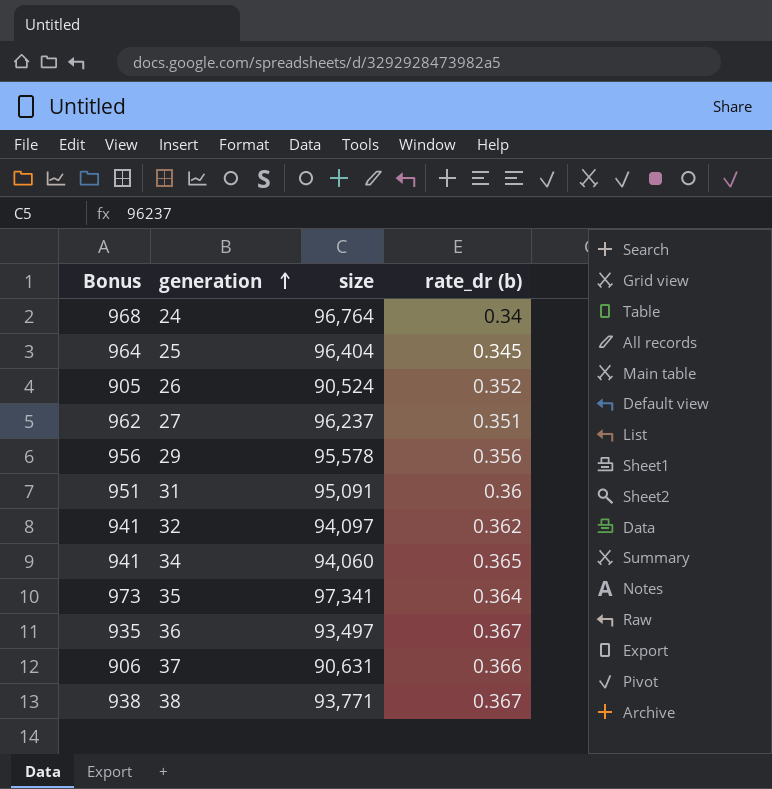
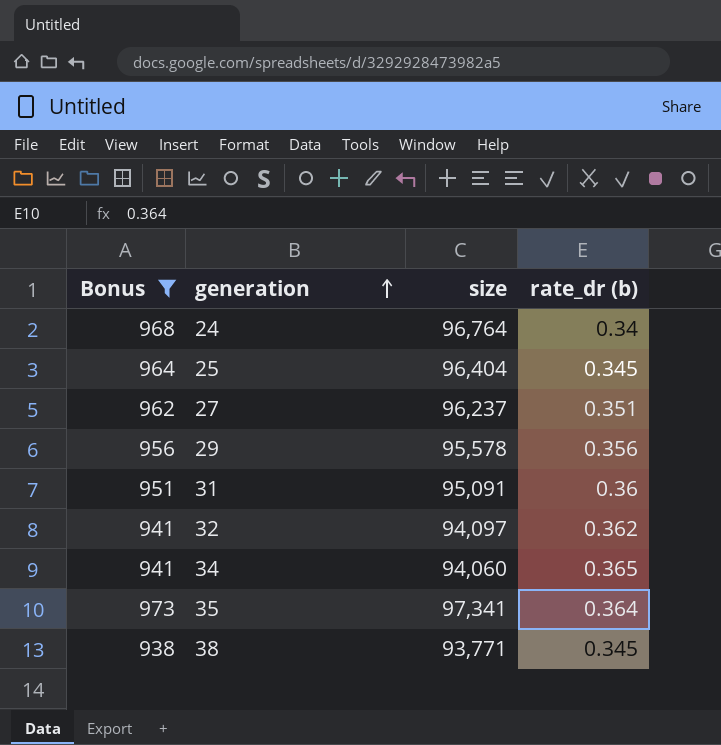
filter: none -> Bonus >= 938
38 | rate_dr (b): 0.367 -> 0.345

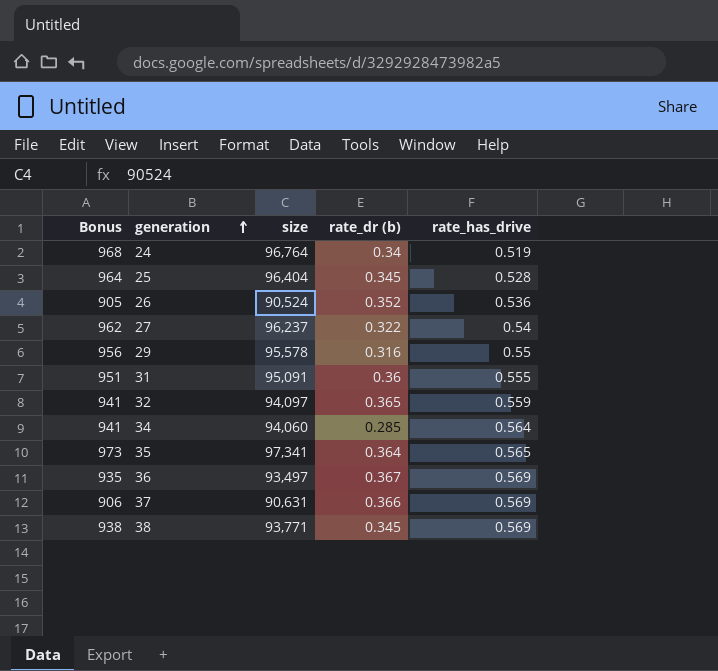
filter: Bonus >= 938 -> none
column rate_has_drive | position: none -> 5
27 | rate_dr (b): 0.351 -> 0.322
29 | rate_dr (b): 0.356 -> 0.316
32 | rate_dr (b): 0.362 -> 0.365
34 | rate_dr (b): 0.365 -> 0.285

